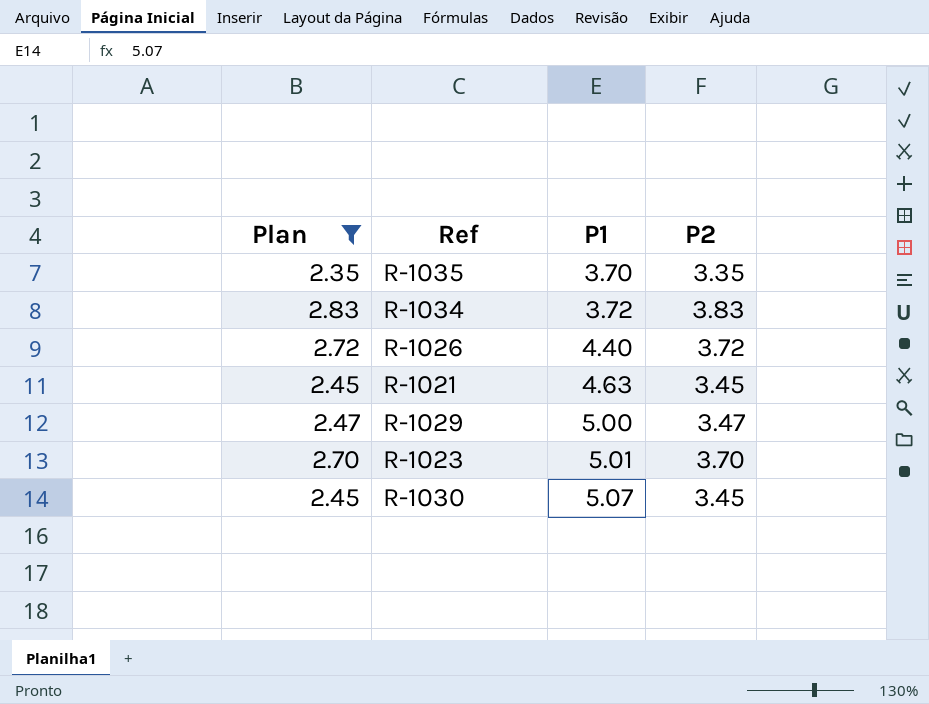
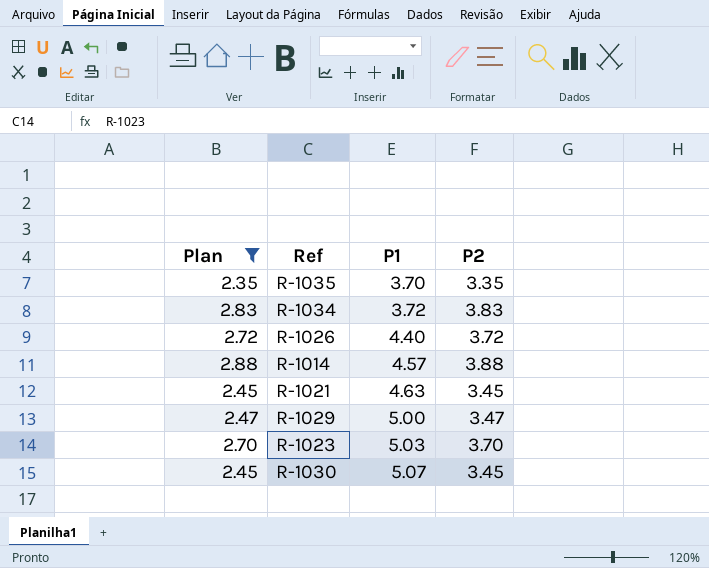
row R-1014: none -> 2.88 | 4.57 | 3.88
R-1023 | P1: 5.01 -> 5.03

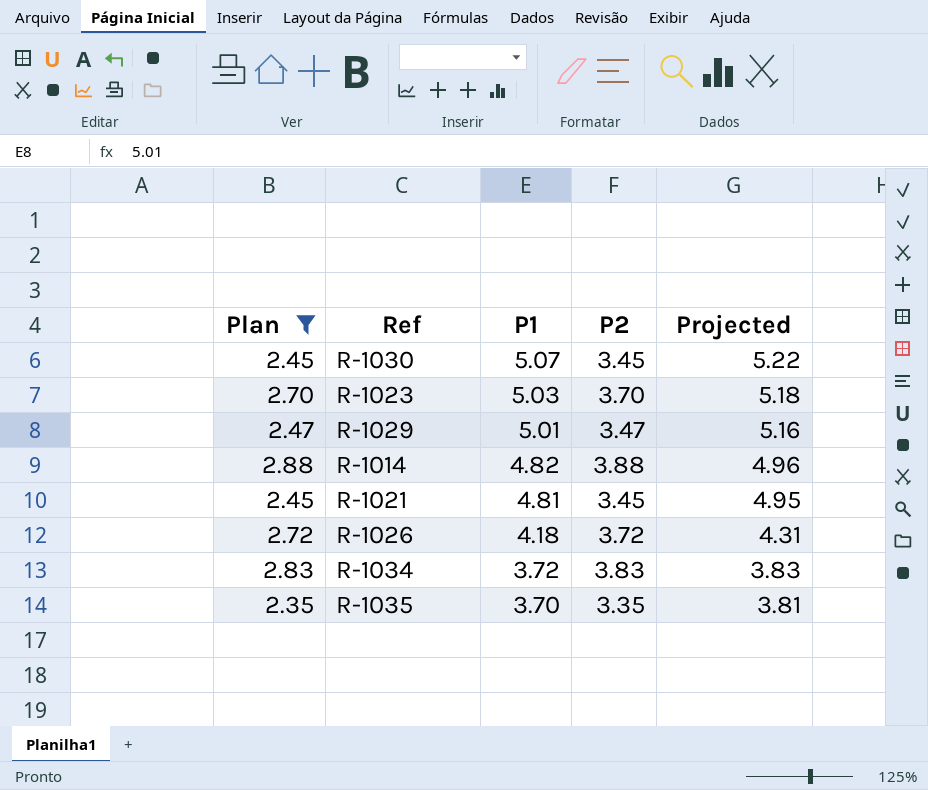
row order: P1 ascending -> P1 descending
column Projected | formula: none -> [P1] * 1.03
R-1029 | P1: 5.00 -> 5.01
R-1014 | P1: 4.57 -> 4.82
R-1021 | P1: 4.63 -> 4.81
R-1026 | P1: 4.40 -> 4.18

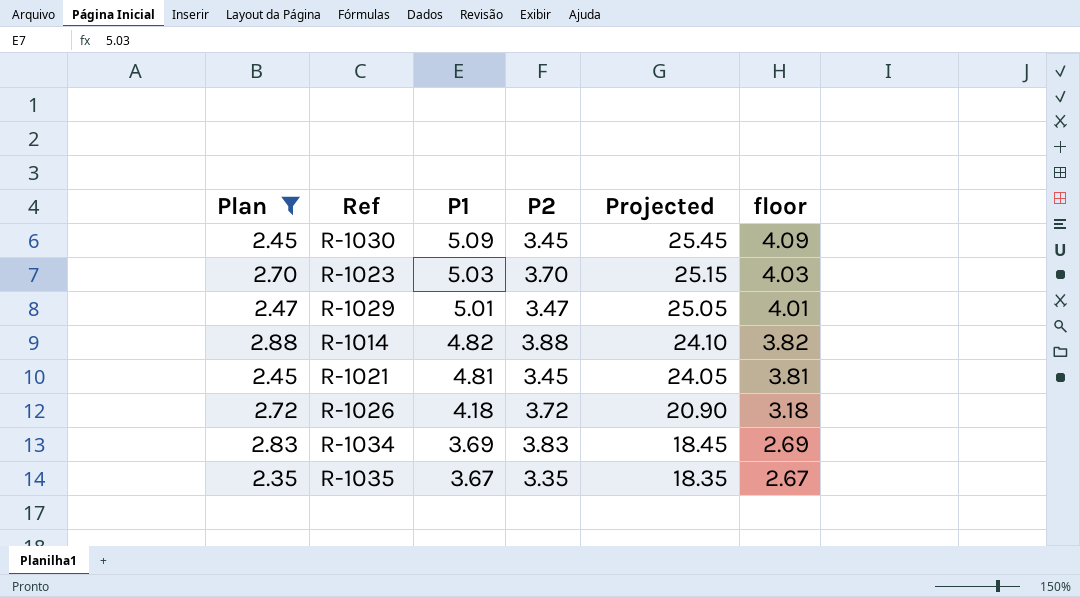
column Projected | formula: [P1] * 1.03 -> [P1] * 5
column floor | formula: none -> [P1] - 1
R-1030 | P1: 5.07 -> 5.09
R-1034 | P1: 3.72 -> 3.69
R-1035 | P1: 3.70 -> 3.67

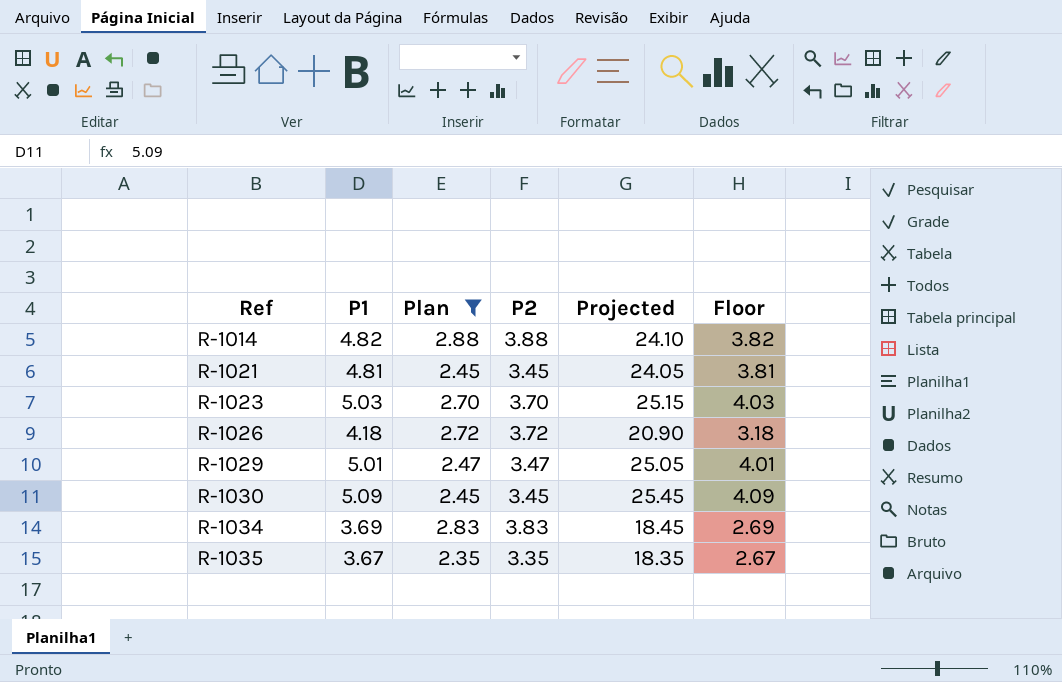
row order: P1 descending -> Ref ascending
column Plan | position: 1 -> 3
column name: floor -> Floor

